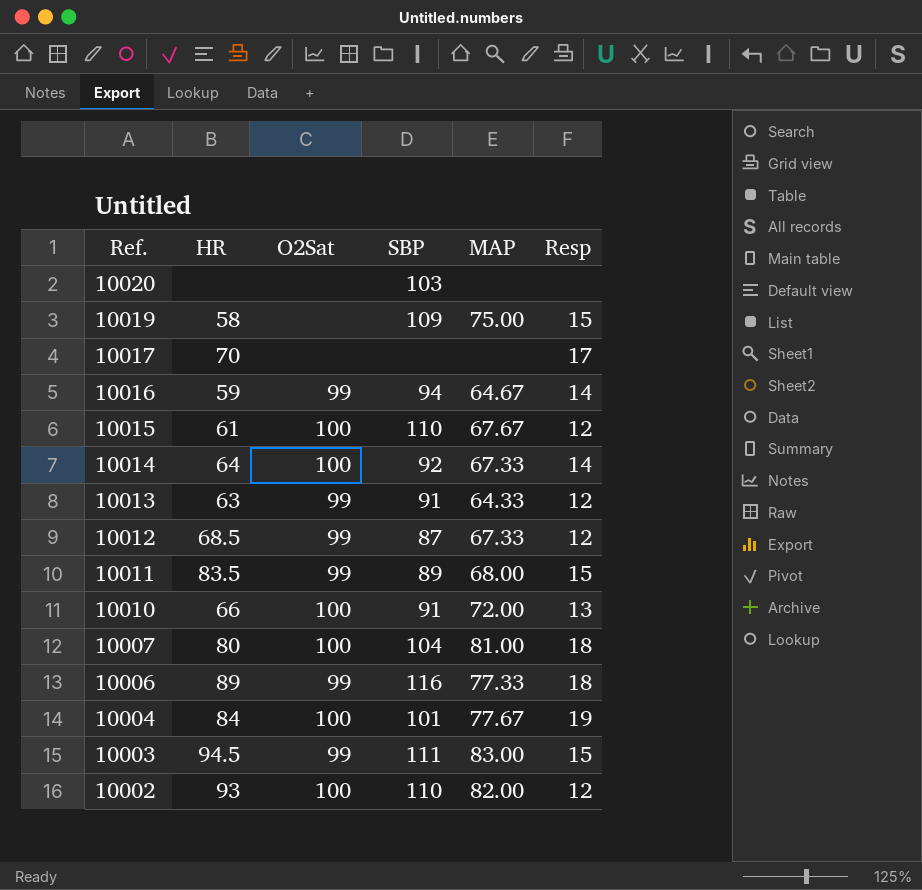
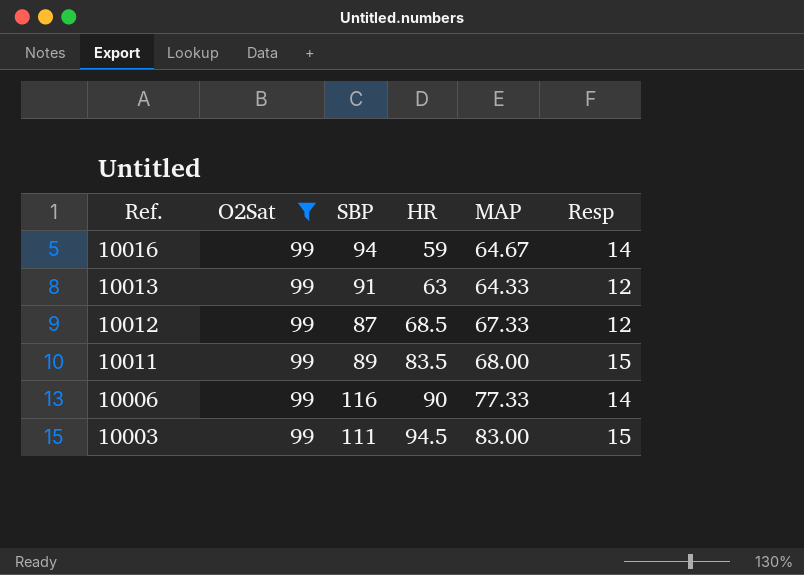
filter: none -> O2Sat = 99
column HR | position: 2 -> 4
10006 | HR: 89 -> 90
10006 | Resp: 18 -> 14

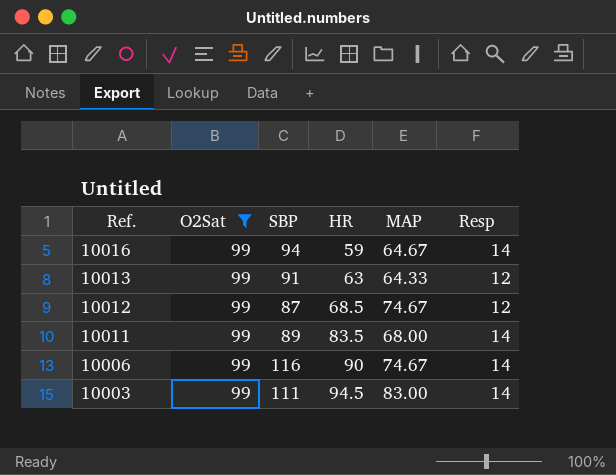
10012 | MAP: 67.33 -> 74.67
10011 | Resp: 15 -> 14
10006 | MAP: 77.33 -> 74.67
10003 | Resp: 15 -> 14

